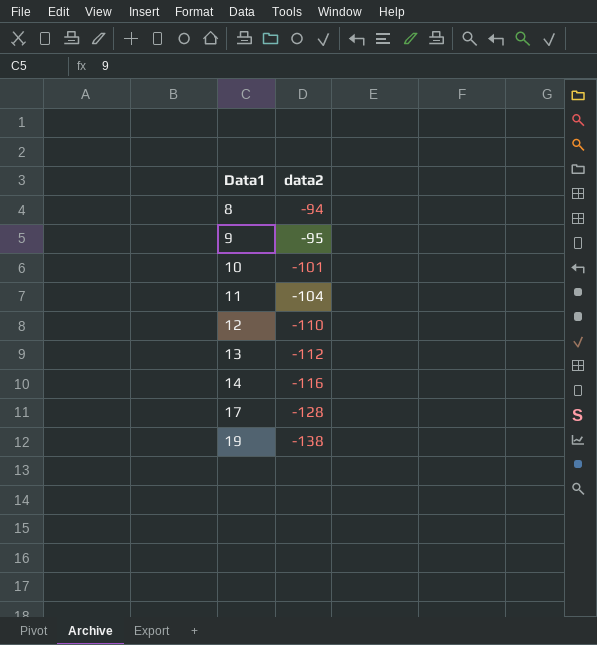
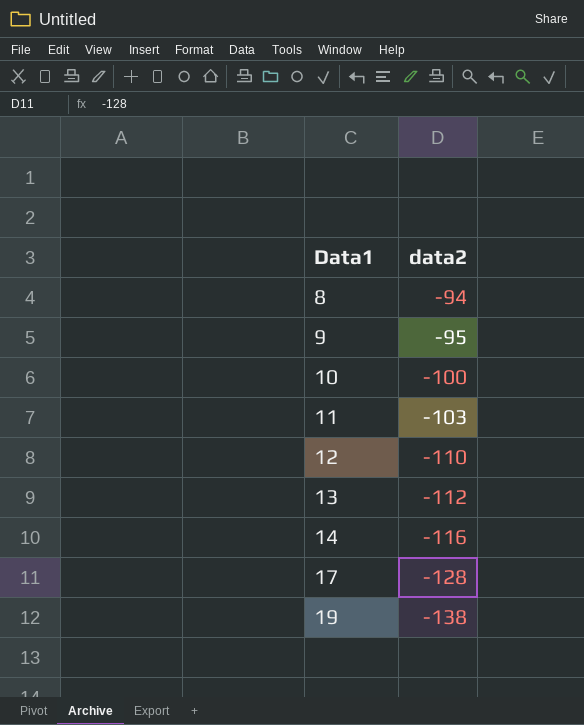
10 | data2: -101 -> -100
11 | data2: -104 -> -103

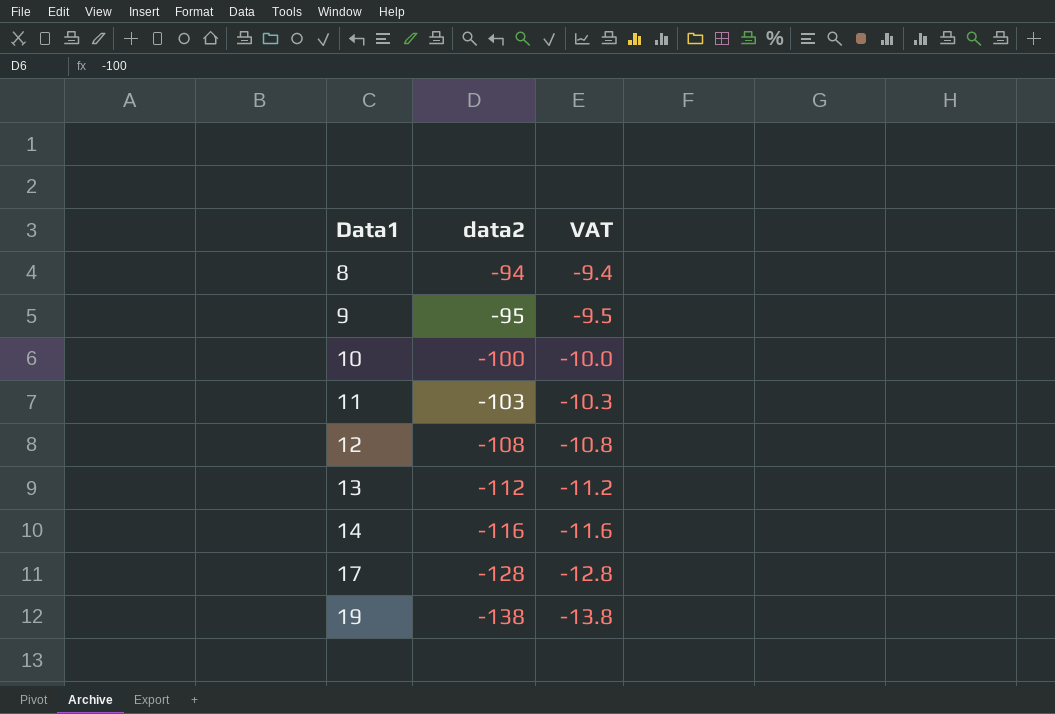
column VAT | formula: none -> [data2] * 0.1
12 | data2: -110 -> -108

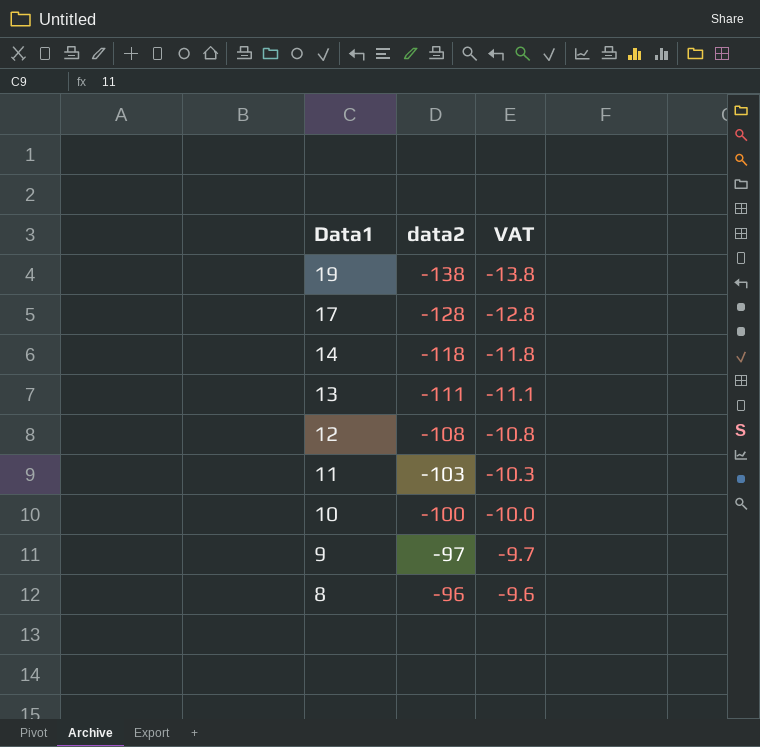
row order: Data1 ascending -> Data1 descending
14 | data2: -116 -> -118
14 | VAT: -11.6 -> -11.8
13 | data2: -112 -> -111
13 | VAT: -11.2 -> -11.1
9 | data2: -95 -> -97
9 | VAT: -9.5 -> -9.7
8 | data2: -94 -> -96
8 | VAT: -9.4 -> -9.6

